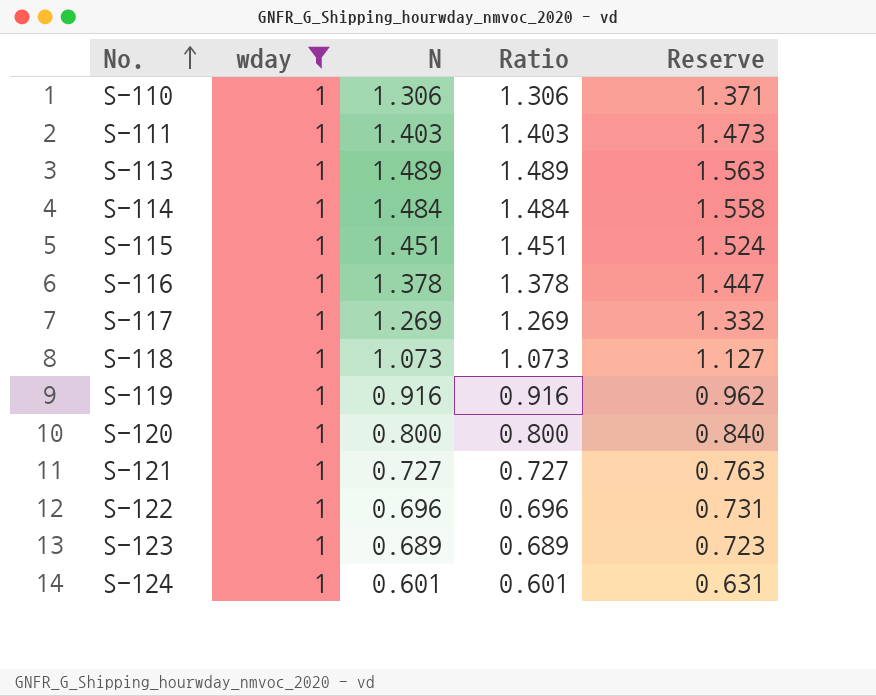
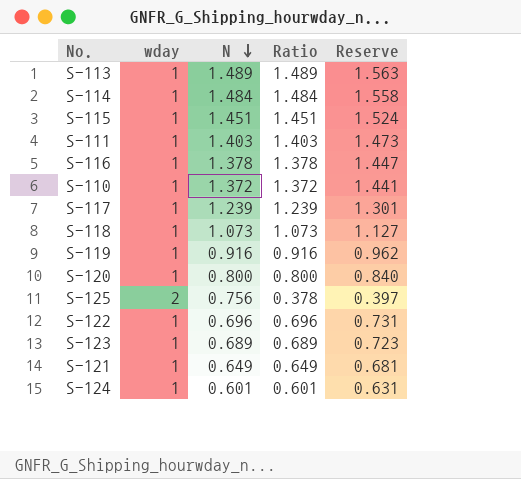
filter: wday = 1 -> none
row order: No. ascending -> N descending
S-110 | N: 1.306 -> 1.372
S-110 | Ratio: 1.306 -> 1.372
S-110 | Reserve: 1.371 -> 1.441
S-117 | N: 1.269 -> 1.239
S-117 | Ratio: 1.269 -> 1.239
S-117 | Reserve: 1.332 -> 1.301
S-121 | N: 0.727 -> 0.649
S-121 | Ratio: 0.727 -> 0.649
S-121 | Reserve: 0.763 -> 0.681

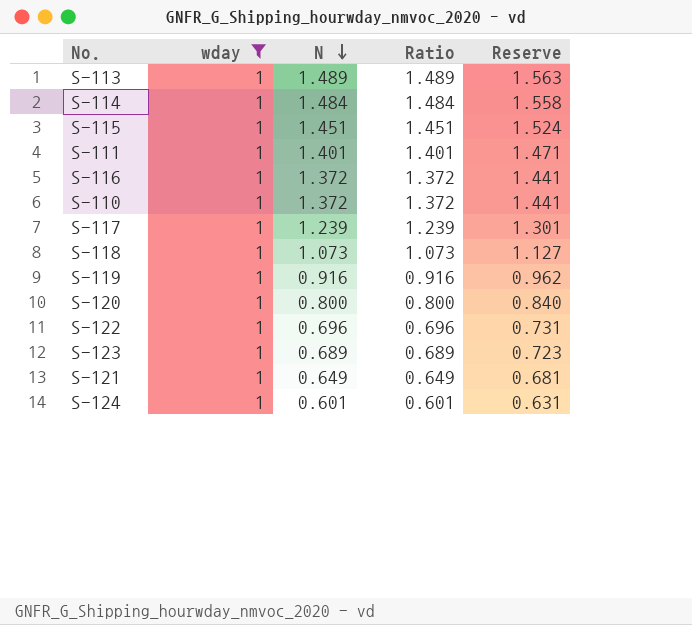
filter: none -> wday = 1
S-111 | N: 1.403 -> 1.401
S-111 | Ratio: 1.403 -> 1.401
S-111 | Reserve: 1.473 -> 1.471
S-116 | N: 1.378 -> 1.372
S-116 | Ratio: 1.378 -> 1.372
S-116 | Reserve: 1.447 -> 1.441

